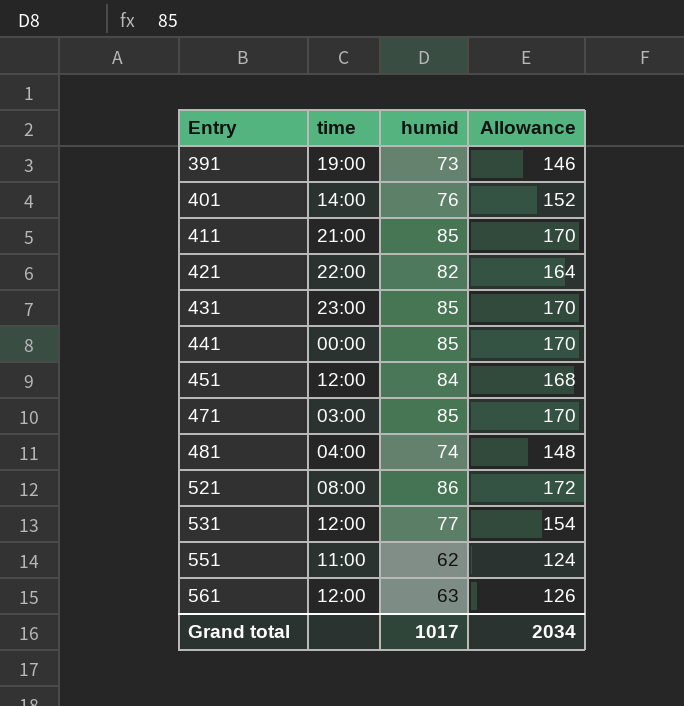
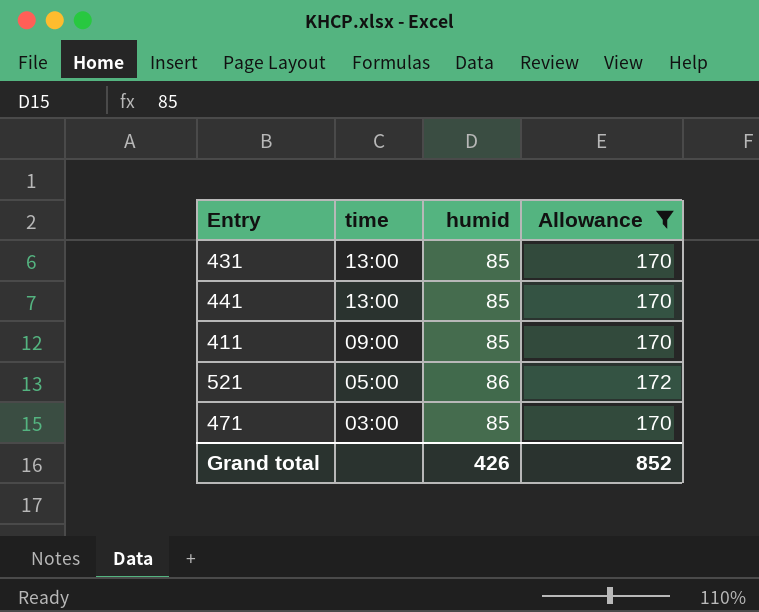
filter: none -> Allowance >= 170
row order: Entry ascending -> time descending
431 | time: 23:00 -> 13:00
441 | time: 00:00 -> 13:00
411 | time: 21:00 -> 09:00
521 | time: 08:00 -> 05:00
Grand total | humid: 1017 -> 426
Grand total | Allowance: 2034 -> 852

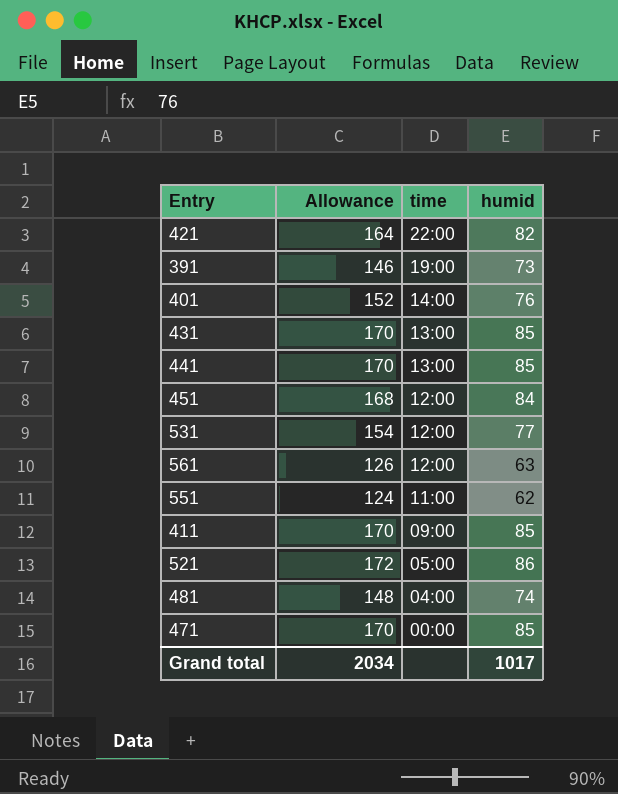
filter: Allowance >= 170 -> none
column Allowance | position: 4 -> 2
471 | time: 03:00 -> 00:00
Grand total | Allowance: 852 -> 2034
Grand total | humid: 426 -> 1017

